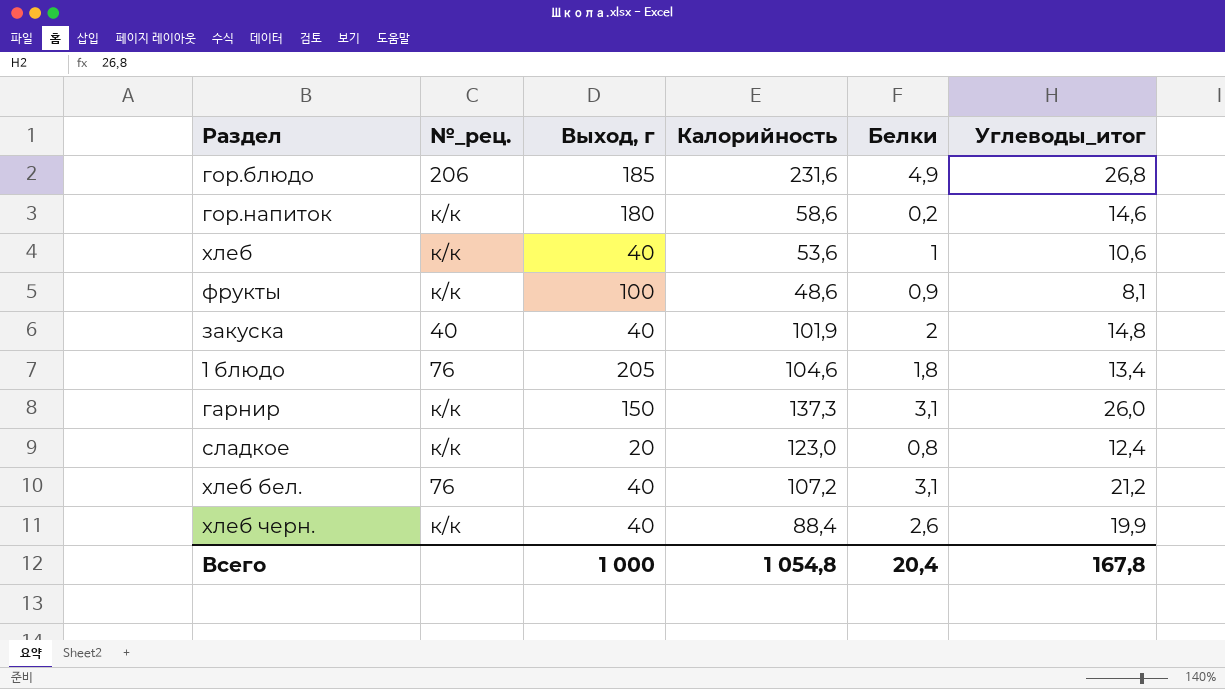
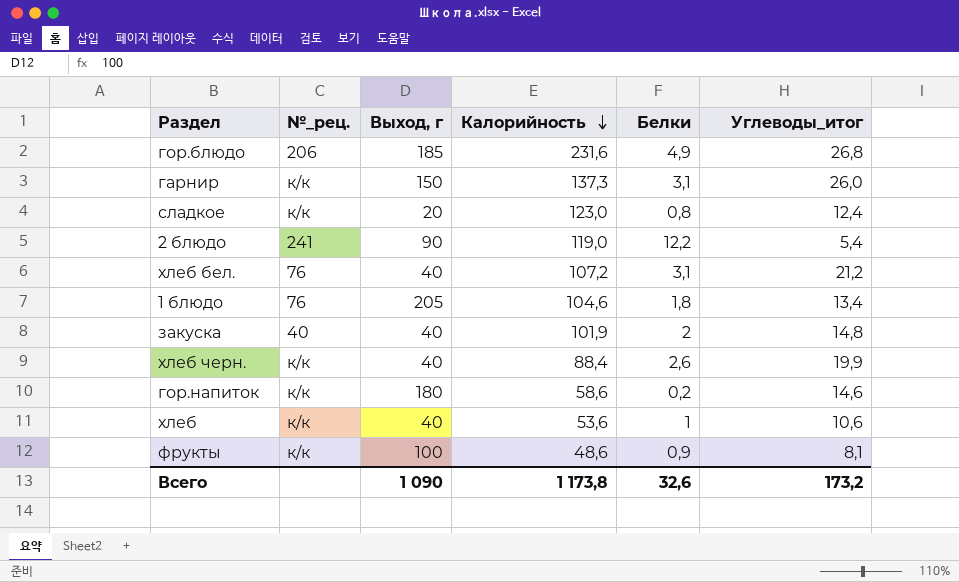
row order: none -> Калорийность descending
row 2 блюдо: none -> 241 | 90 | 119,0 | 12,2 | 5,4
Всего | Выход, г: 1 000 -> 1 090
Всего | Калорийность: 1 054,8 -> 1 173,8
Всего | Белки: 20,4 -> 32,6
Всего | Углеводы_итог: 167,8 -> 173,2

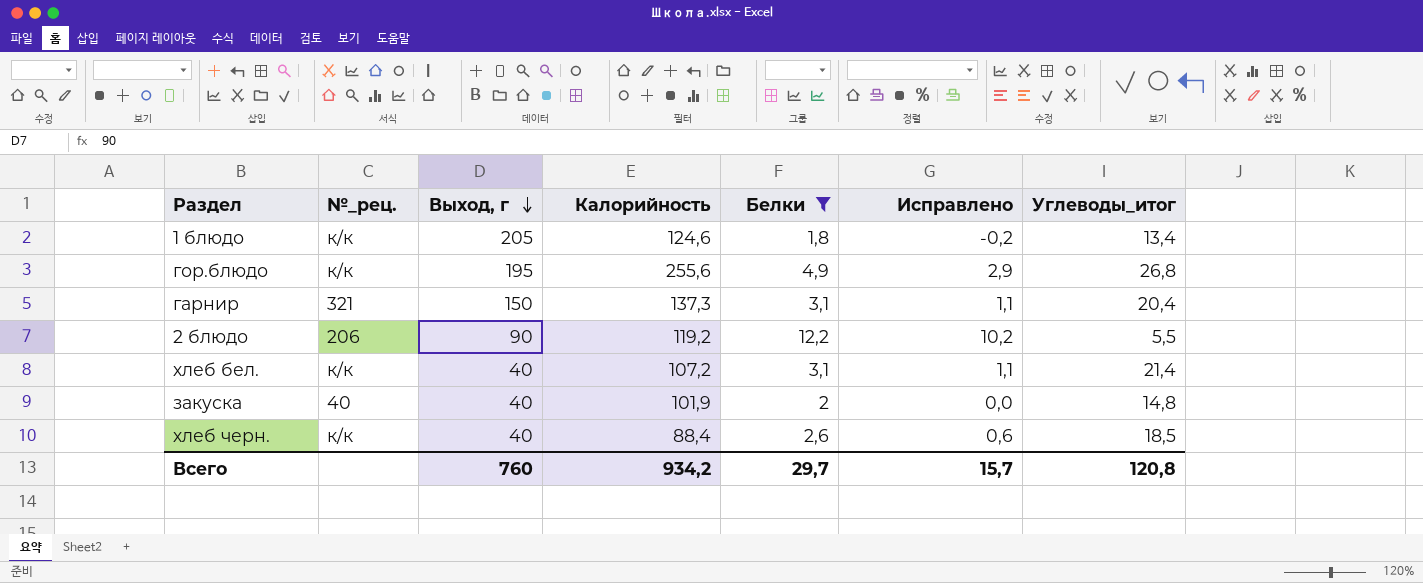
filter: none -> Белки >= 1,8
row order: Калорийность descending -> Выход, г descending
column Исправлено | formula: none -> [Белки] - 2
1 блюдо | №_рец.: 76 -> к/к
1 блюдо | Калорийность: 104,6 -> 124,6
гор.блюдо | №_рец.: 206 -> к/к
гор.блюдо | Выход, г: 185 -> 195
гор.блюдо | Калорийность: 231,6 -> 255,6
гарнир | №_рец.: к/к -> 321
гарнир | Углеводы_итог: 26,0 -> 20,4
2 блюдо | №_рец.: 241 -> 206
2 блюдо | Калорийность: 119,0 -> 119,2
2 блюдо | Углеводы_итог: 5,4 -> 5,5
хлеб бел. | №_рец.: 76 -> к/к
хлеб бел. | Углеводы_итог: 21,2 -> 21,4
хлеб черн. | Углеводы_итог: 19,9 -> 18,5
Всего | Выход, г: 1 090 -> 760
Всего | Калорийность: 1 173,8 -> 934,2
Всего | Белки: 32,6 -> 29,7
Всего | Углеводы_итог: 173,2 -> 120,8

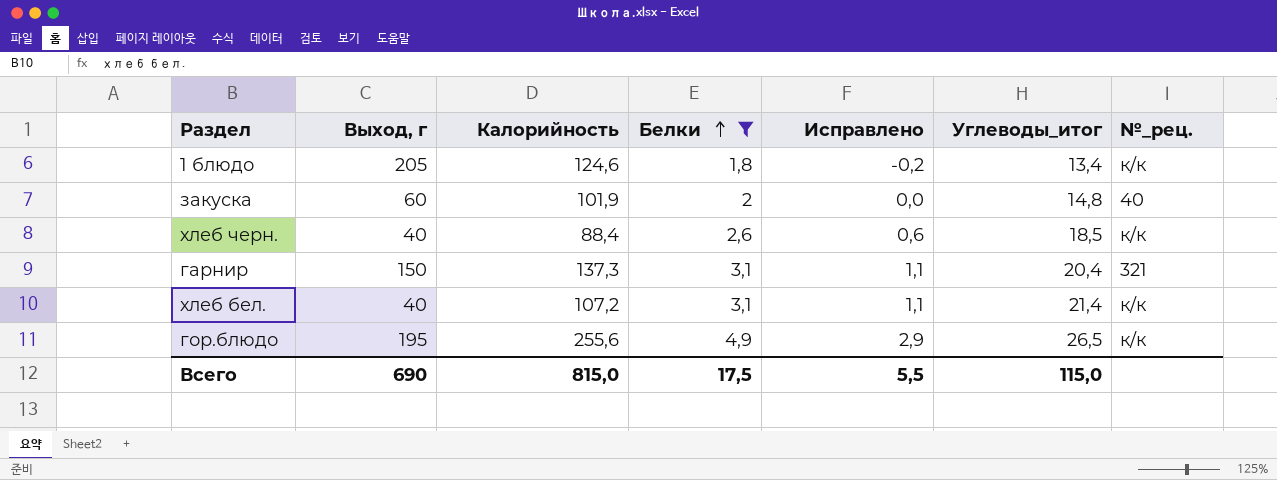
row order: Выход, г descending -> Белки ascending
column №_рец. | position: 2 -> 7
row 2 блюдо: 206 | 90 | 119,2 | 12,2 | 10,2 | 5,5 -> none
закуска | Выход, г: 40 -> 60
гор.блюдо | Углеводы_итог: 26,8 -> 26,5
Всего | Выход, г: 760 -> 690
Всего | Калорийность: 934,2 -> 815,0
Всего | Белки: 29,7 -> 17,5
Всего | Исправлено: 15,7 -> 5,5
Всего | Углеводы_итог: 120,8 -> 115,0

